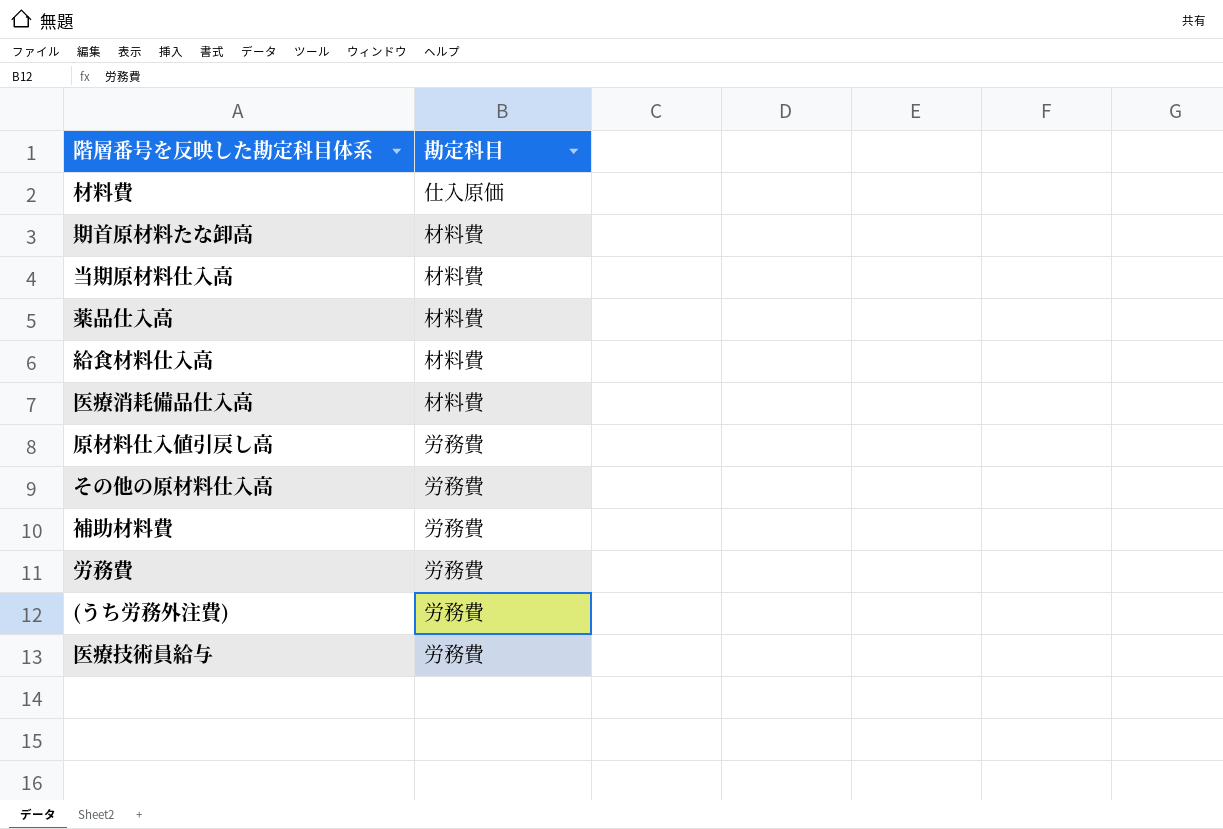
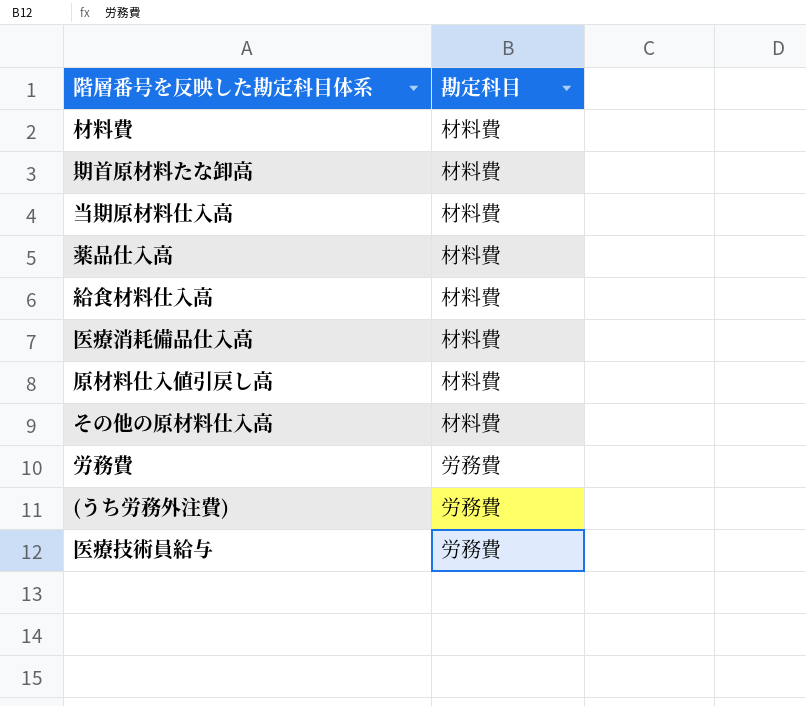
row 補助材料費: 労務費 -> none
材料費 | 勘定科目: 仕入原価 -> 材料費
原材料仕入値引戻し高 | 勘定科目: 労務費 -> 材料費
その他の原材料仕入高 | 勘定科目: 労務費 -> 材料費

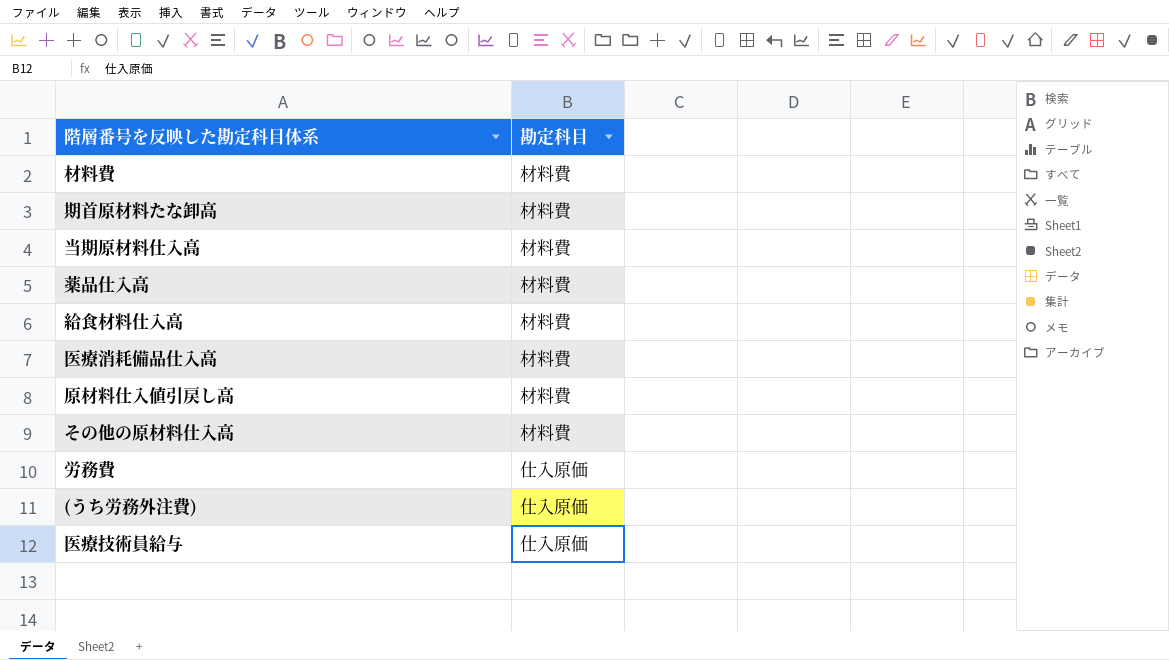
労務費 | 勘定科目: 労務費 -> 仕入原価
(うち労務外注費) | 勘定科目: 労務費 -> 仕入原価
医療技術員給与 | 勘定科目: 労務費 -> 仕入原価

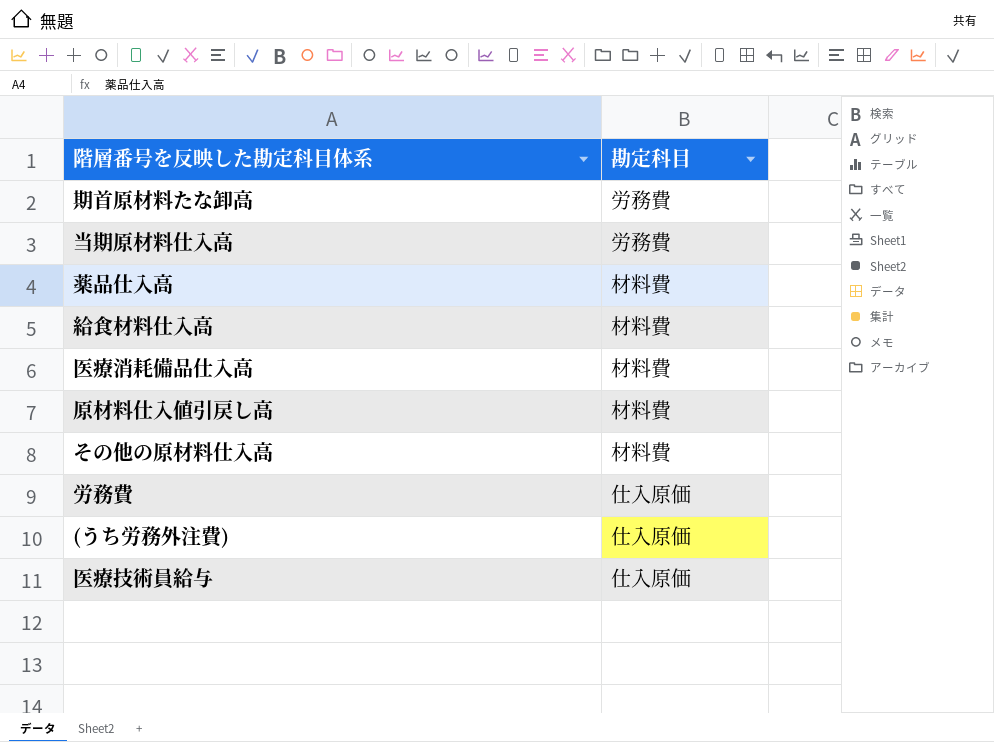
row 材料費: 材料費 -> none
期首原材料たな卸高 | 勘定科目: 材料費 -> 労務費
当期原材料仕入高 | 勘定科目: 材料費 -> 労務費

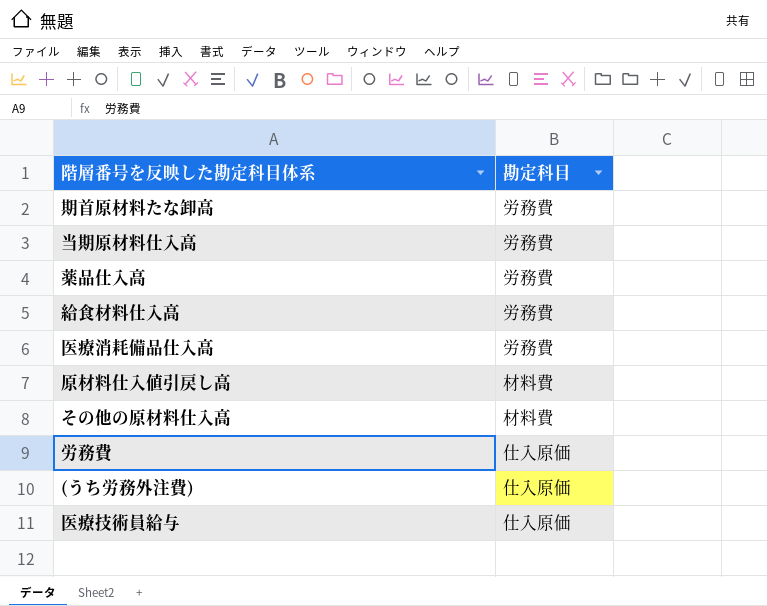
薬品仕入高 | 勘定科目: 材料費 -> 労務費
給食材料仕入高 | 勘定科目: 材料費 -> 労務費
医療消耗備品仕入高 | 勘定科目: 材料費 -> 労務費

